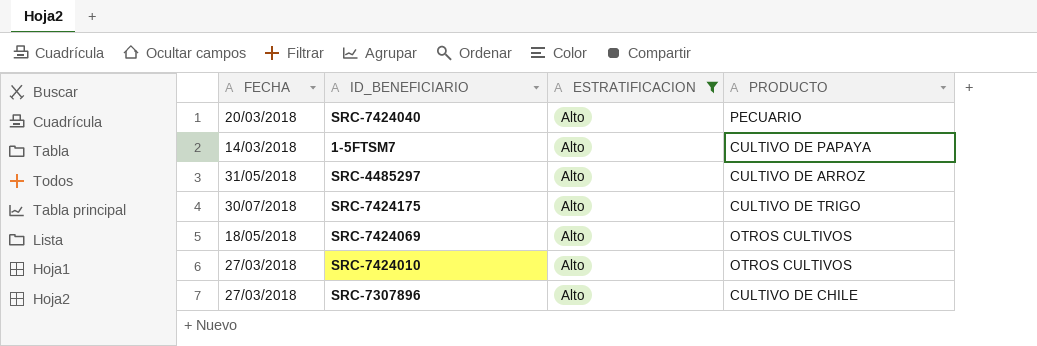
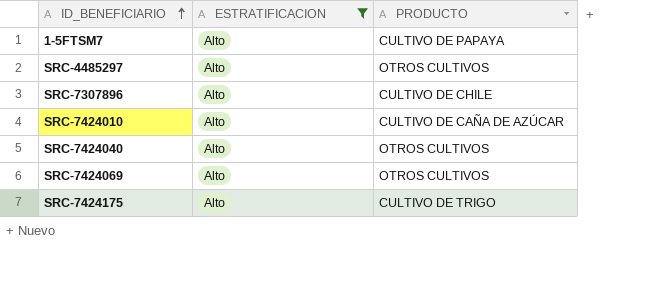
row order: none -> ID_BENEFICIARIO ascending
column FECHA | position: 1 -> none
SRC-4485297 | PRODUCTO: CULTIVO DE ARROZ -> OTROS CULTIVOS
SRC-7424010 | PRODUCTO: OTROS CULTIVOS -> CULTIVO DE CAÑA DE AZÚCAR
SRC-7424040 | PRODUCTO: PECUARIO -> OTROS CULTIVOS

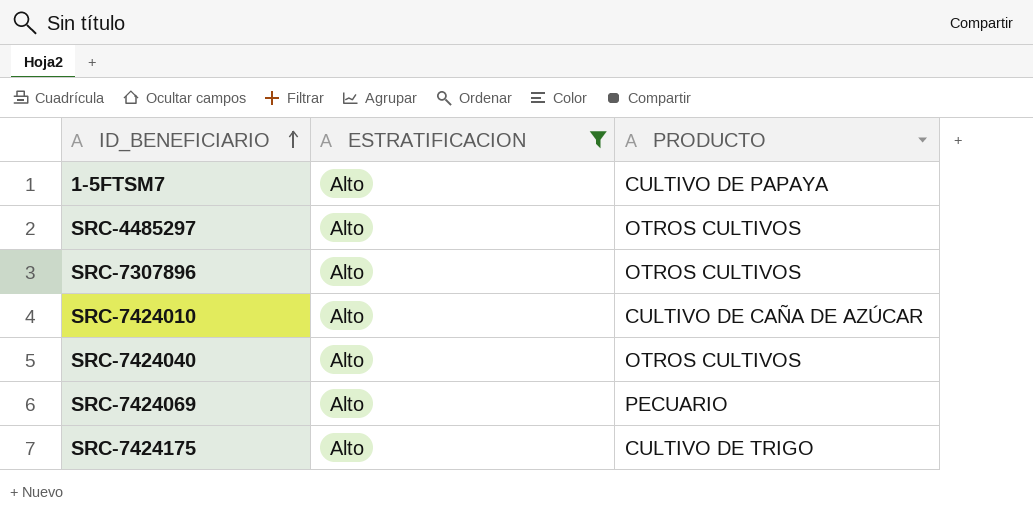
SRC-7307896 | PRODUCTO: CULTIVO DE CHILE -> OTROS CULTIVOS
SRC-7424069 | PRODUCTO: OTROS CULTIVOS -> PECUARIO

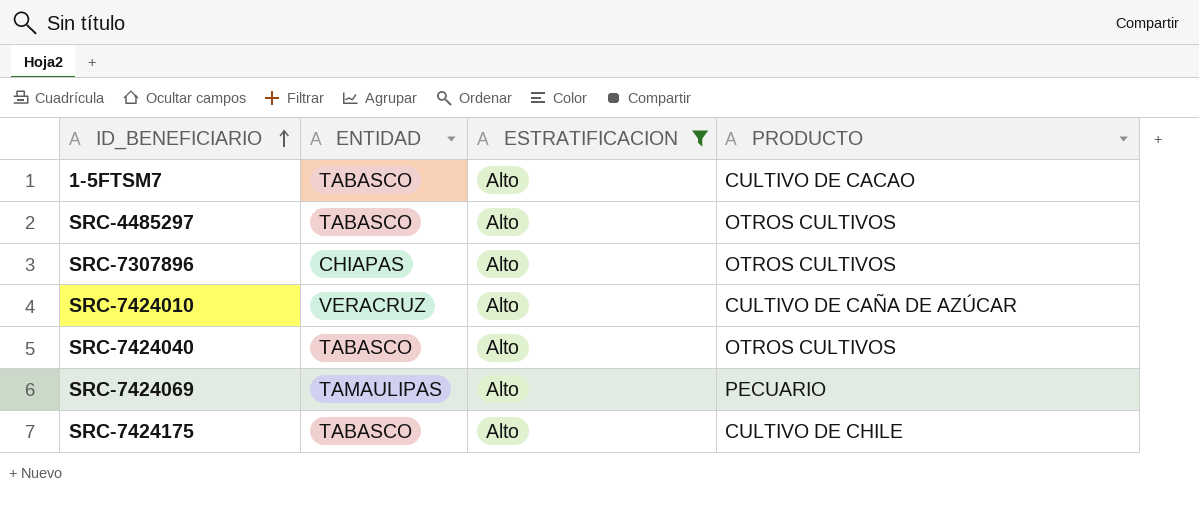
column ENTIDAD | position: none -> 2
1-5FTSM7 | PRODUCTO: CULTIVO DE PAPAYA -> CULTIVO DE CACAO
SRC-7424175 | PRODUCTO: CULTIVO DE TRIGO -> CULTIVO DE CHILE

